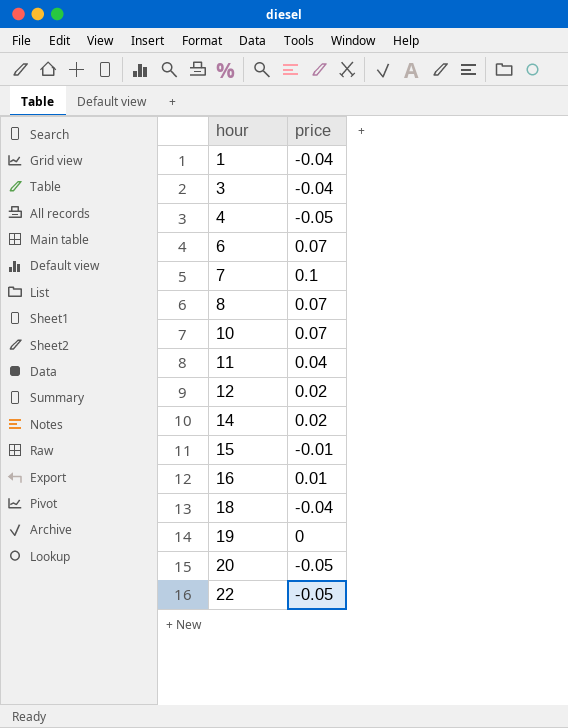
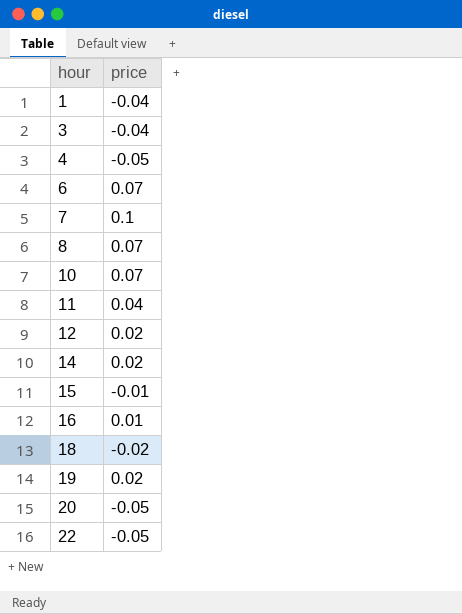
18 | price: -0.04 -> -0.02
19 | price: 0 -> 0.02

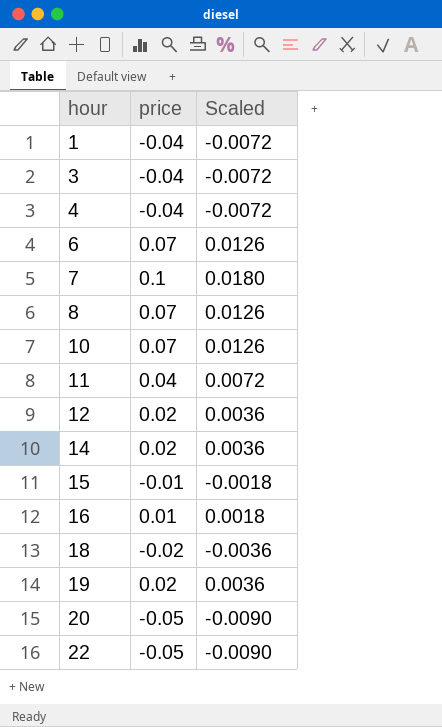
column Scaled | formula: none -> [price] * 0.18
4 | price: -0.05 -> -0.04

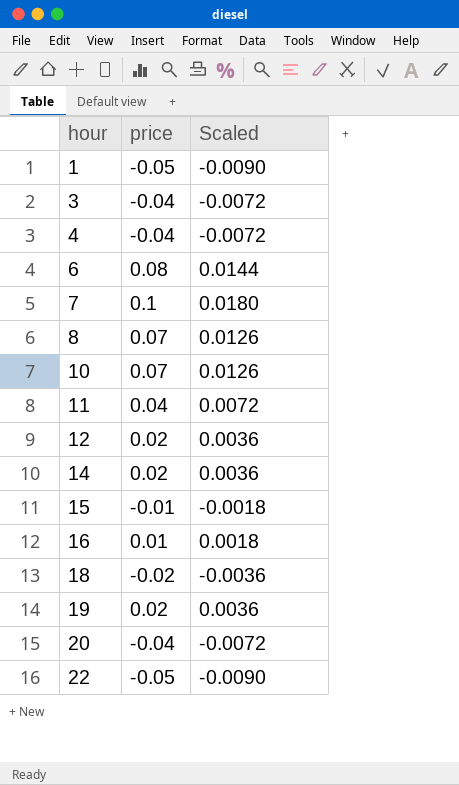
1 | price: -0.04 -> -0.05
1 | Scaled: -0.0072 -> -0.0090
6 | price: 0.07 -> 0.08
6 | Scaled: 0.0126 -> 0.0144
20 | price: -0.05 -> -0.04
20 | Scaled: -0.0090 -> -0.0072

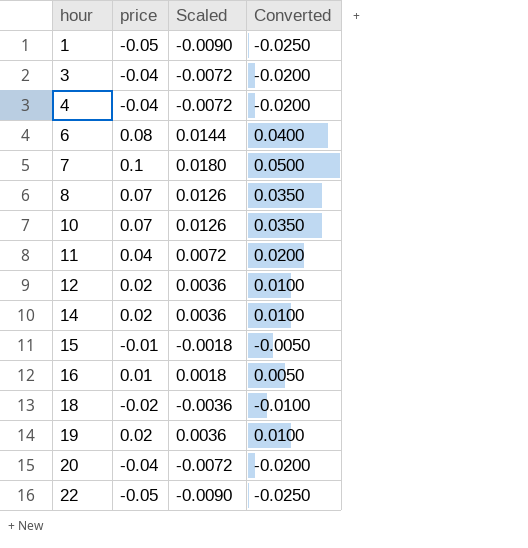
column Converted | formula: none -> [price] * 0.5

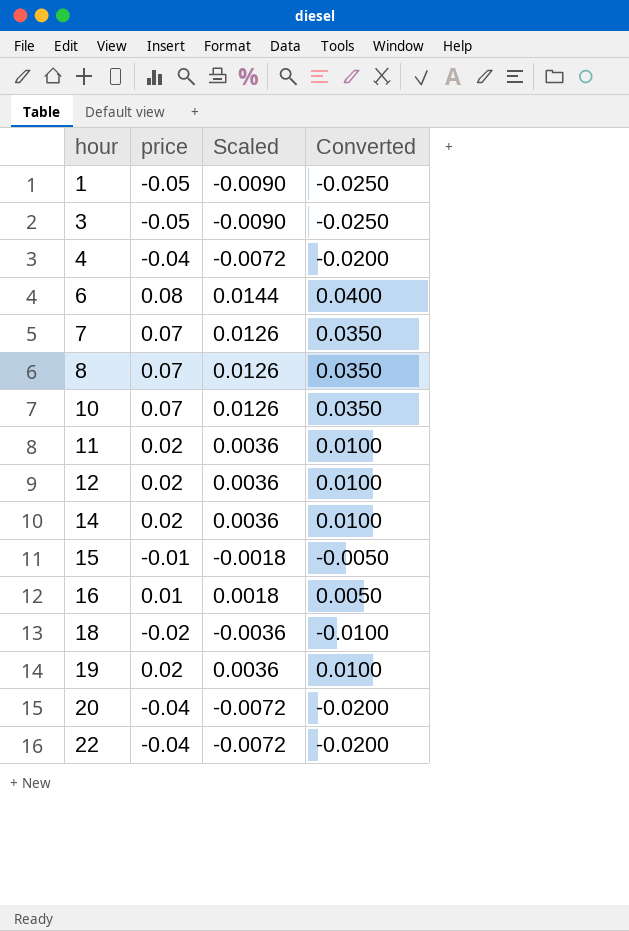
3 | price: -0.04 -> -0.05
3 | Scaled: -0.0072 -> -0.0090
3 | Converted: -0.0200 -> -0.0250
7 | price: 0.1 -> 0.07
7 | Scaled: 0.0180 -> 0.0126
7 | Converted: 0.0500 -> 0.0350
11 | price: 0.04 -> 0.02
11 | Scaled: 0.0072 -> 0.0036
11 | Converted: 0.0200 -> 0.0100
22 | price: -0.05 -> -0.04
22 | Scaled: -0.0090 -> -0.0072
22 | Converted: -0.0250 -> -0.0200

